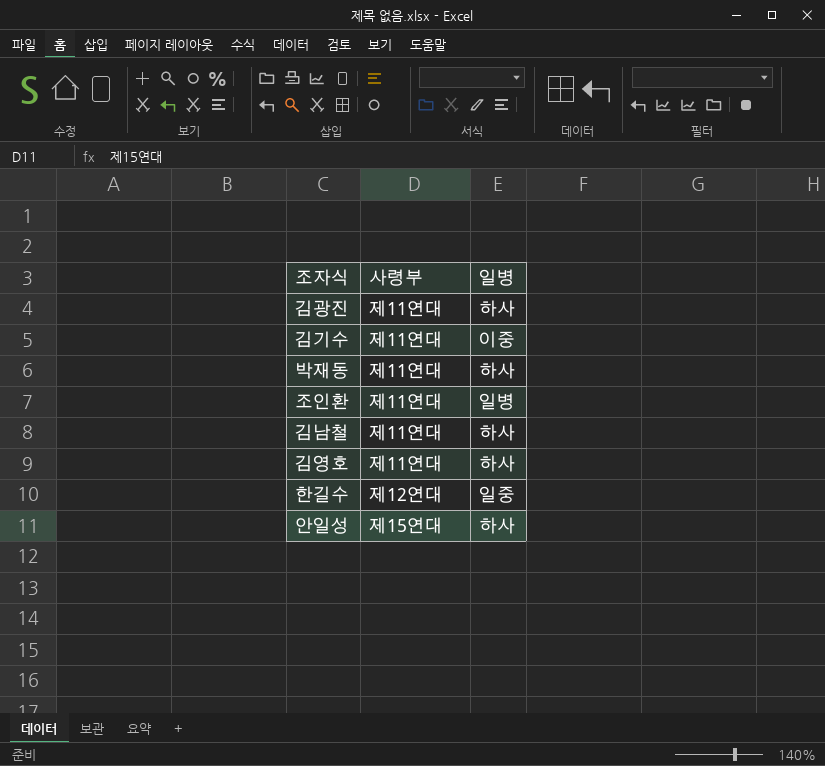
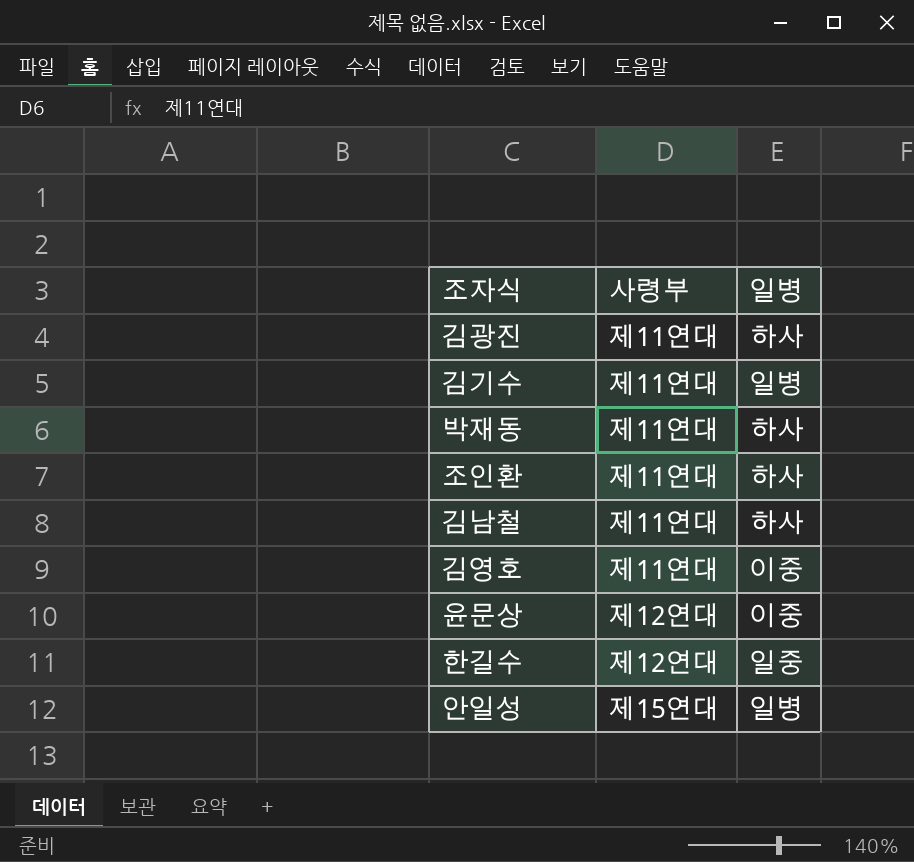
김기수 | 일병: 이중 -> 일병
조인환 | 일병: 일병 -> 하사
김영호 | 일병: 하사 -> 이중
row 윤문상: none -> 제12연대 | 이중
안일성 | 일병: 하사 -> 일병

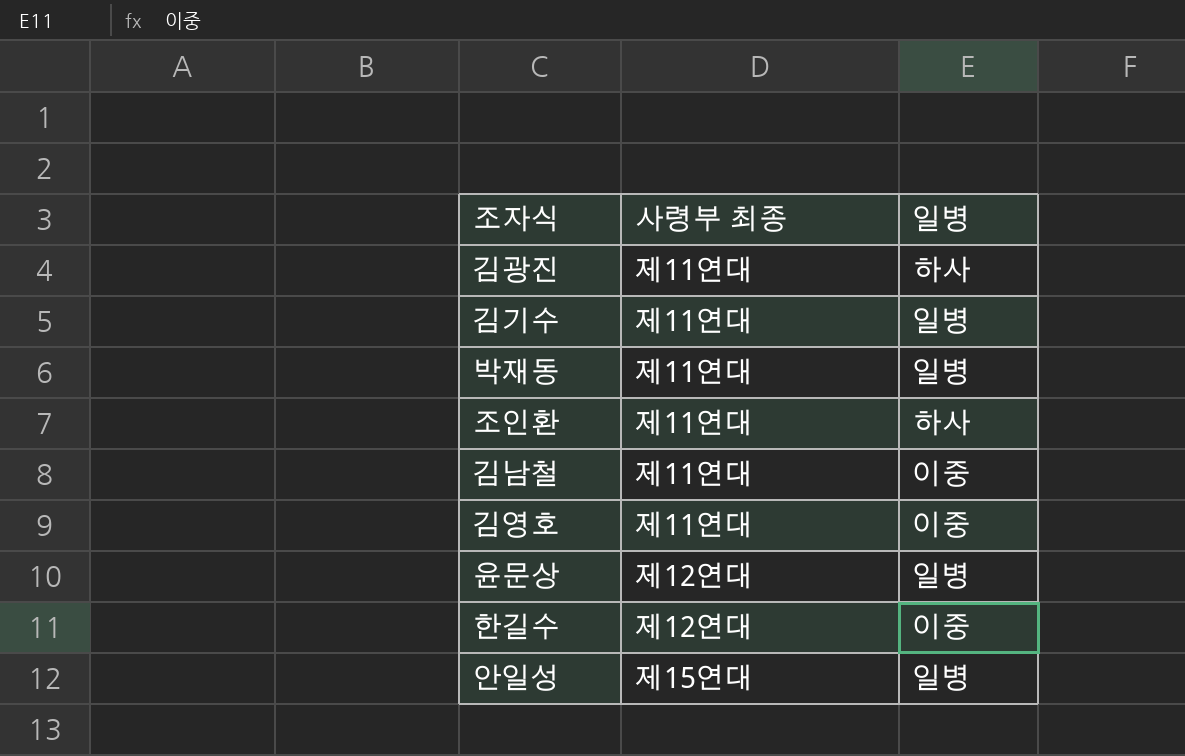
column name: 사령부 -> 사령부 최종
박재동 | 일병: 하사 -> 일병
김남철 | 일병: 하사 -> 이중
윤문상 | 일병: 이중 -> 일병
한길수 | 일병: 일중 -> 이중

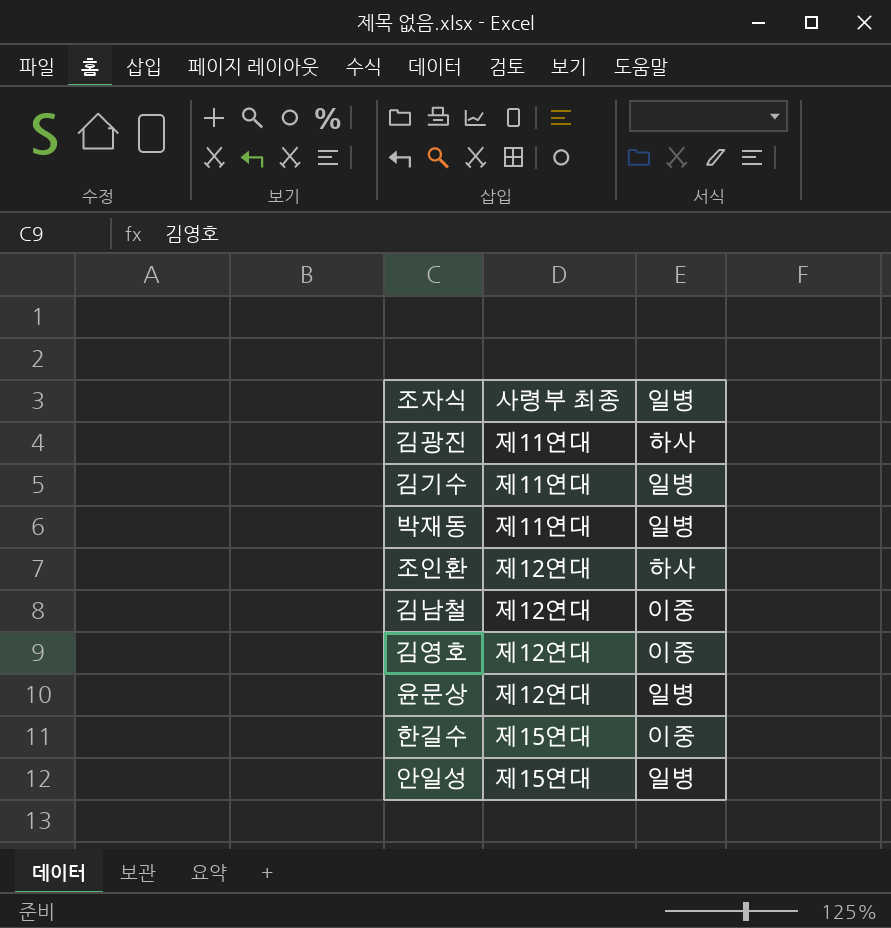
조인환 | 사령부 최종: 제11연대 -> 제12연대
김남철 | 사령부 최종: 제11연대 -> 제12연대
김영호 | 사령부 최종: 제11연대 -> 제12연대
한길수 | 사령부 최종: 제12연대 -> 제15연대

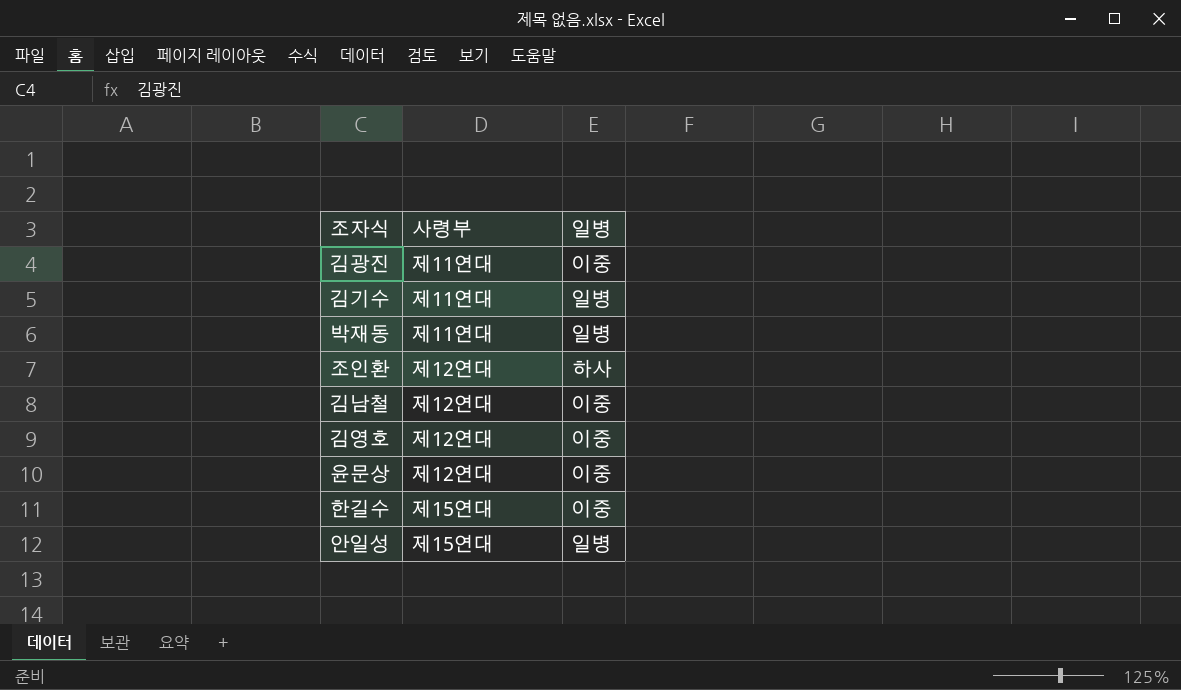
column name: 사령부 최종 -> 사령부
김광진 | 일병: 하사 -> 이중
윤문상 | 일병: 일병 -> 이중

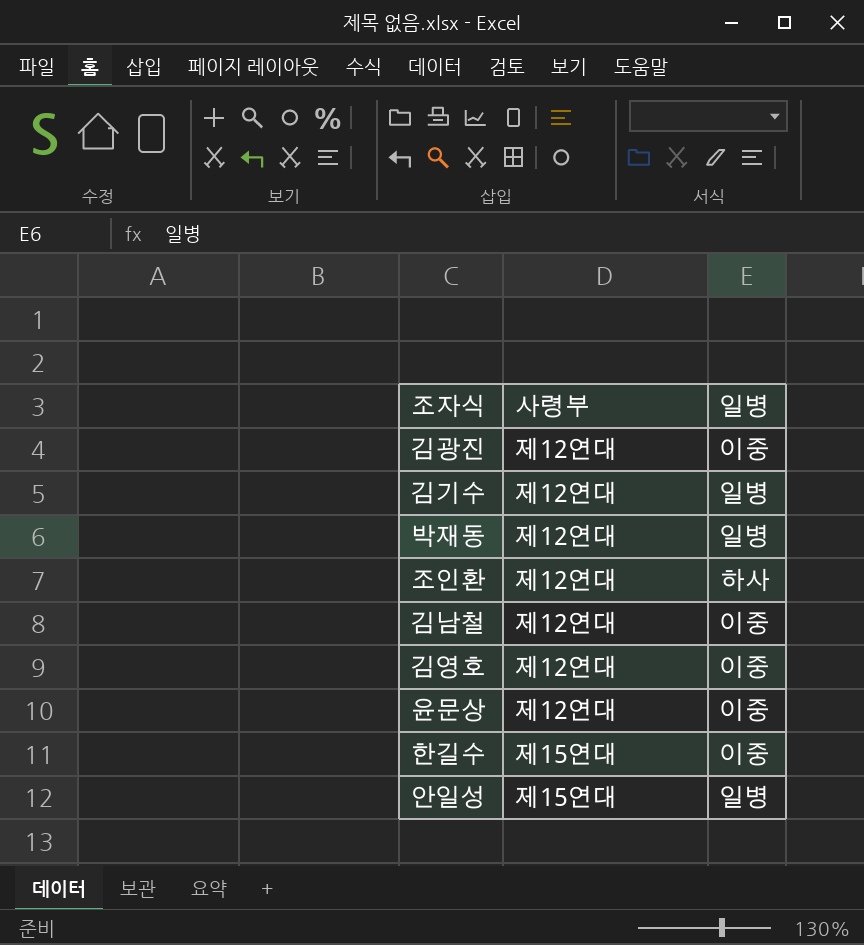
김광진 | 사령부: 제11연대 -> 제12연대
김기수 | 사령부: 제11연대 -> 제12연대
박재동 | 사령부: 제11연대 -> 제12연대

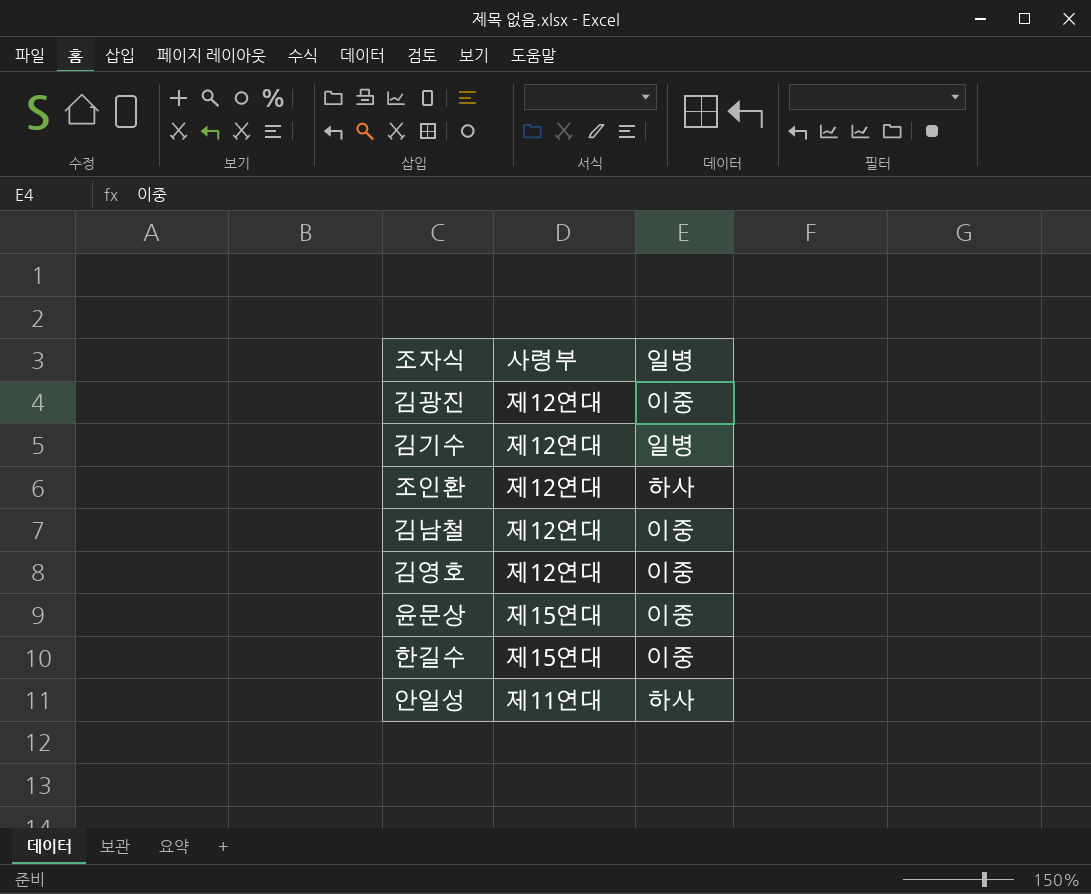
row 박재동: 제12연대 | 일병 -> none
윤문상 | 사령부: 제12연대 -> 제15연대
안일성 | 사령부: 제15연대 -> 제11연대
안일성 | 일병: 일병 -> 하사

